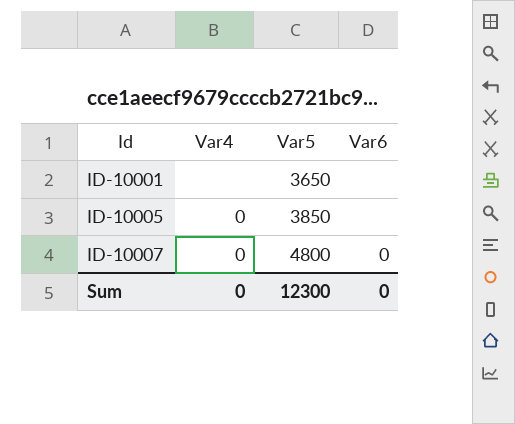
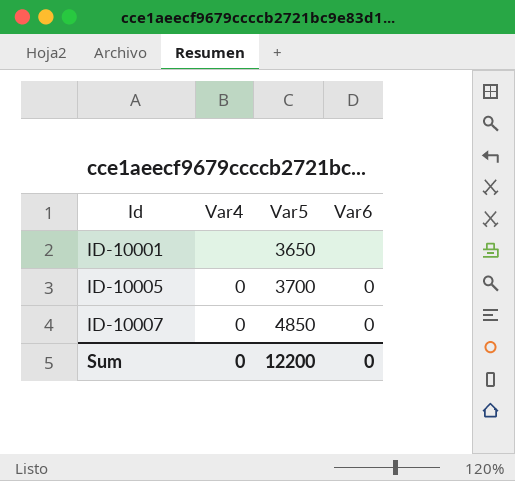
ID-10005 | Var5: 3850 -> 3700
ID-10005 | Var6: none -> 0
ID-10007 | Var5: 4800 -> 4850
Sum | Var5: 12300 -> 12200

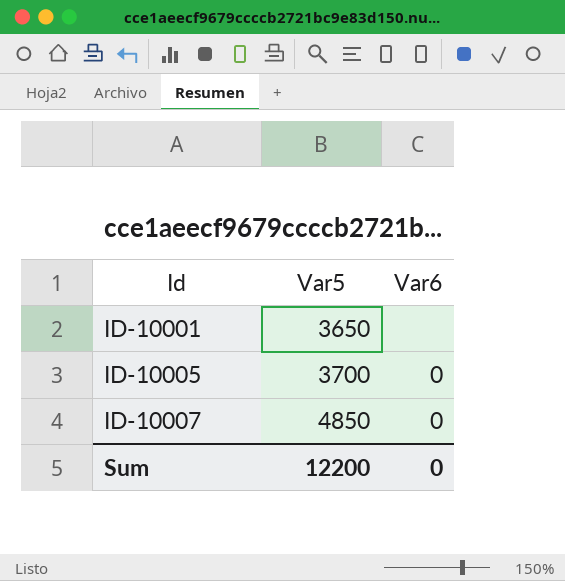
column Var4 | position: 2 -> none

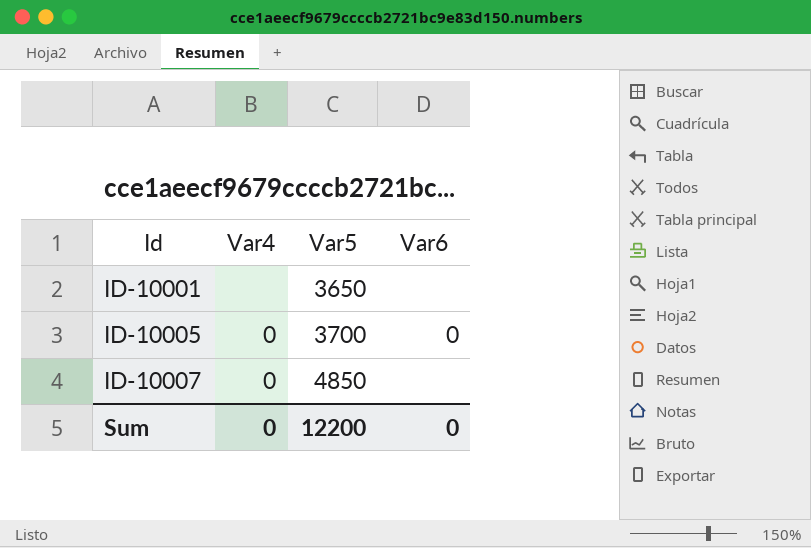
column Var4 | position: none -> 2
ID-10007 | Var6: 0 -> none

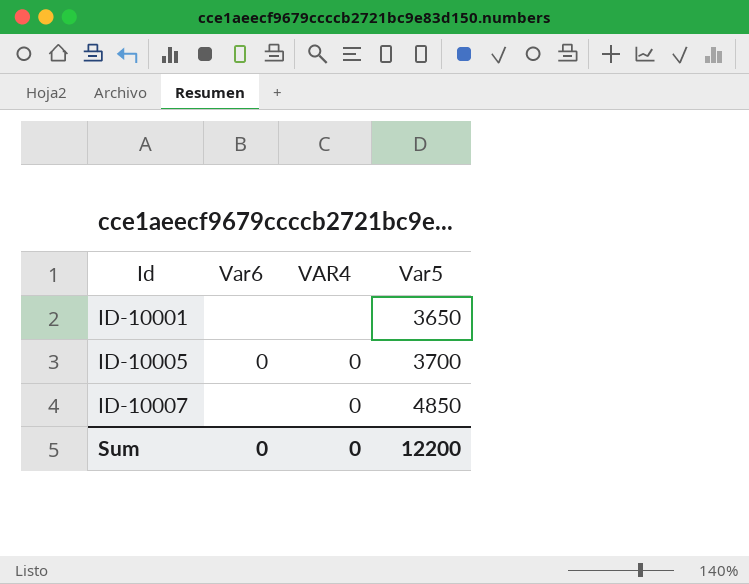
column Var6 | position: 4 -> 2
column name: Var4 -> VAR4

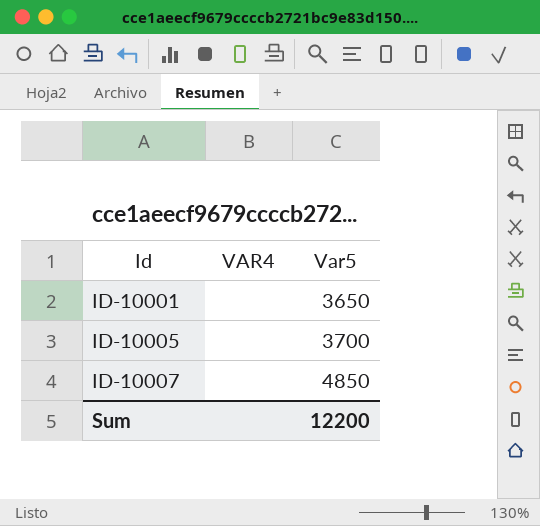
column Var6 | position: 2 -> none
ID-10005 | VAR4: 0 -> none
ID-10007 | VAR4: 0 -> none
Sum | VAR4: 0 -> none

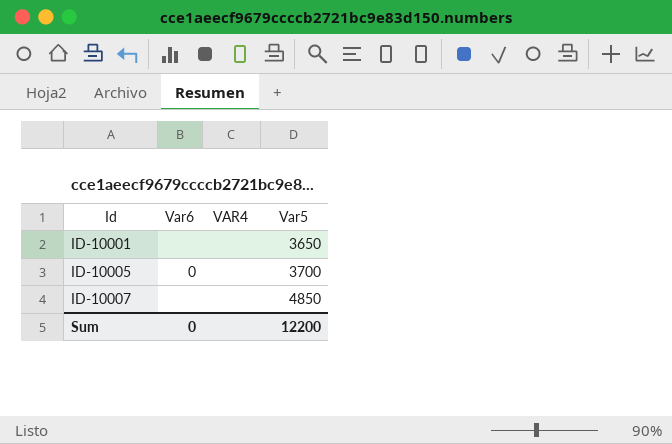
column Var6 | position: none -> 2

